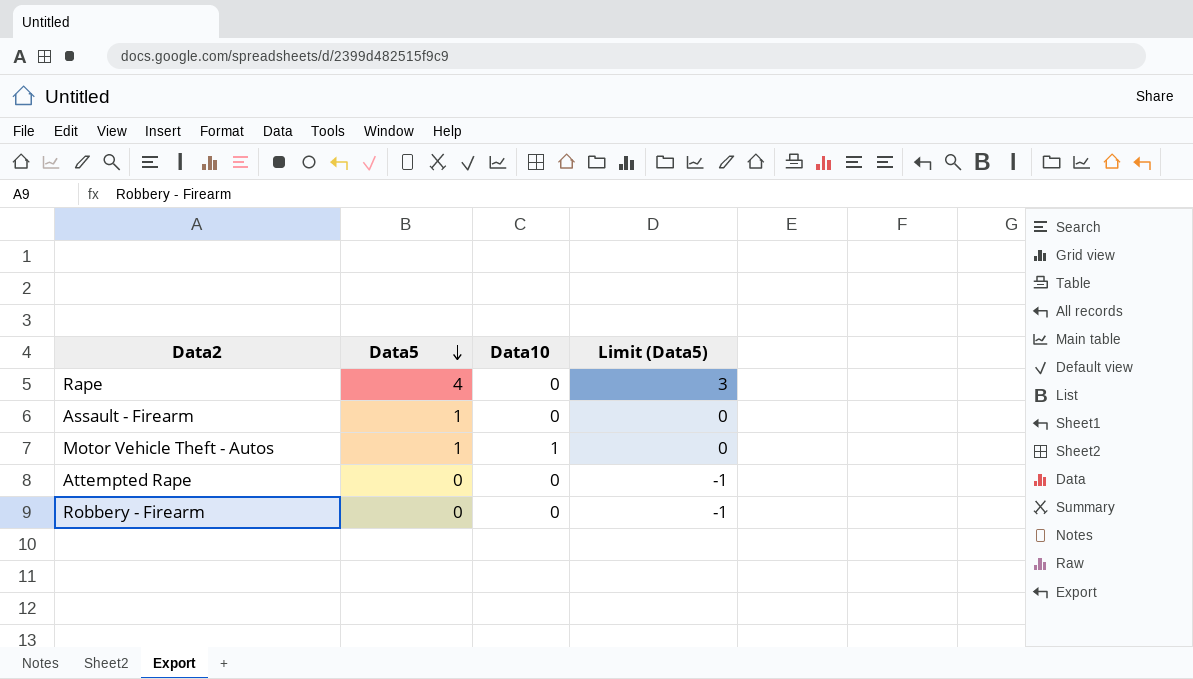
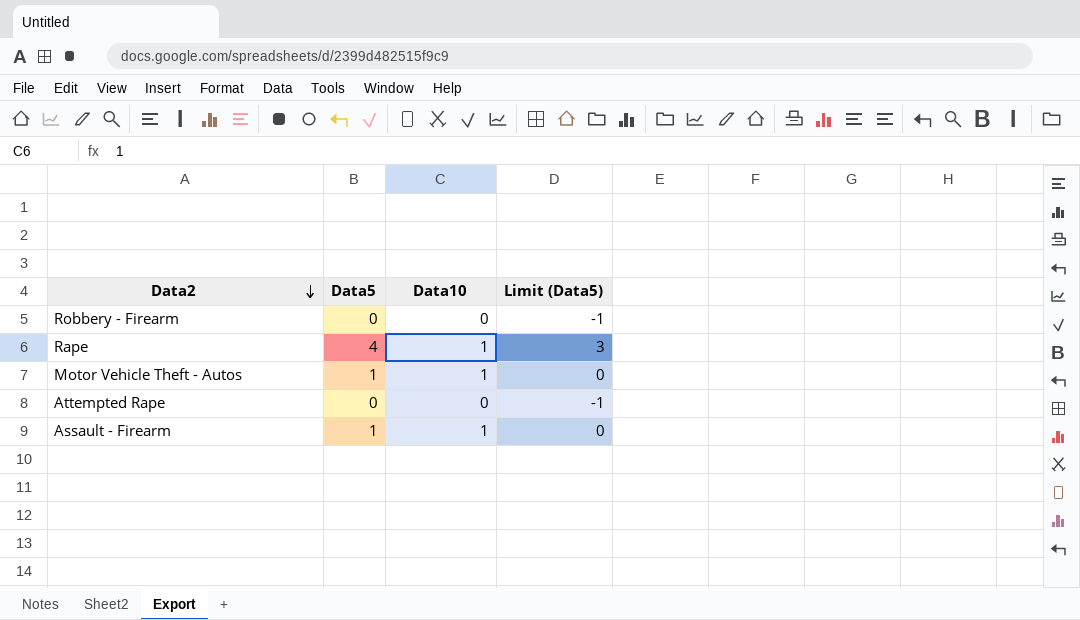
row order: Data5 descending -> Data2 descending
Rape | Data10: 0 -> 1
Assault - Firearm | Data10: 0 -> 1

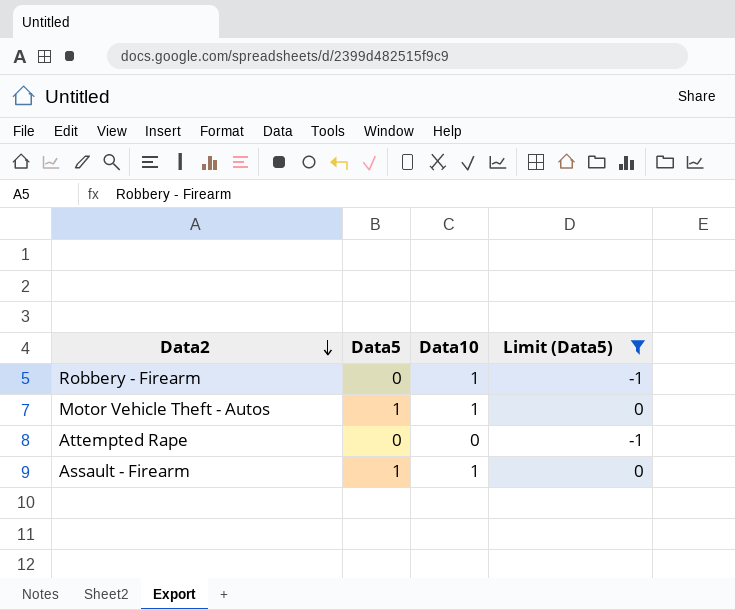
filter: none -> Limit (Data5) != 3
Robbery - Firearm | Data10: 0 -> 1

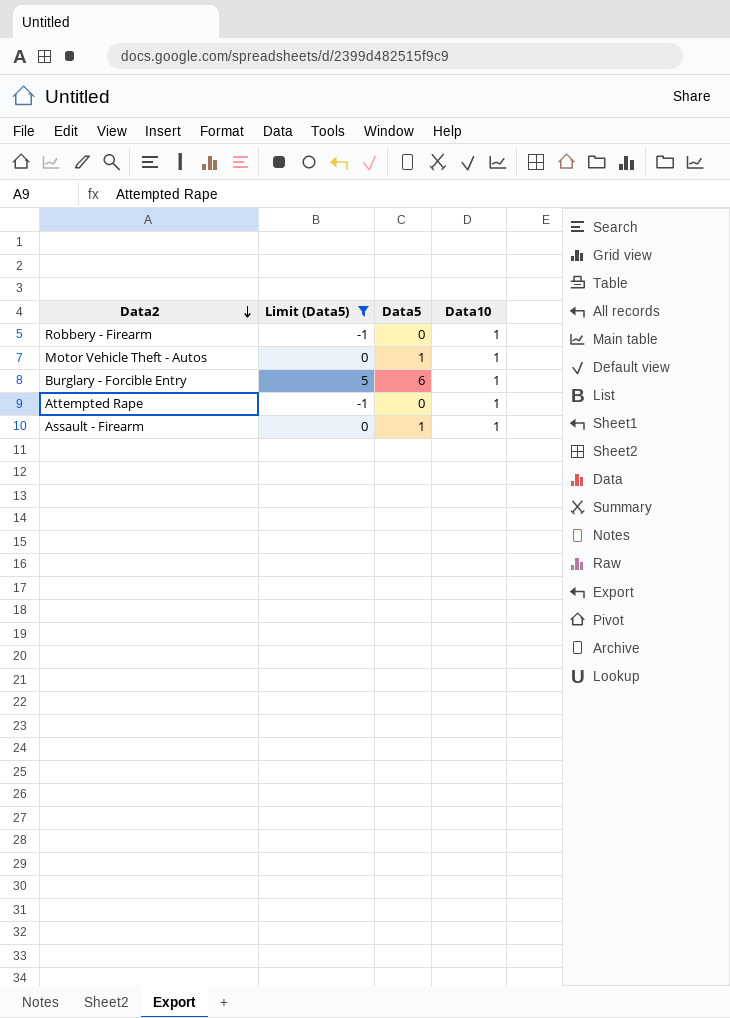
column Limit (Data5) | position: 4 -> 2
row Burglary - Forcible Entry: none -> 5 | 6 | 1
Attempted Rape | Data10: 0 -> 1

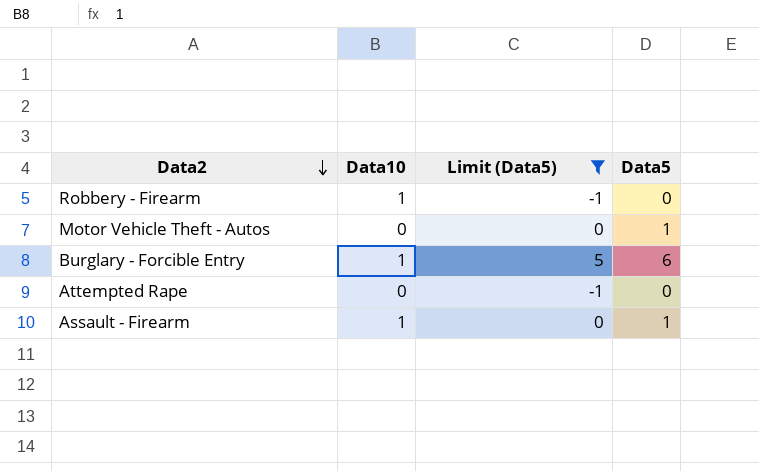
column Data10 | position: 4 -> 2
Motor Vehicle Theft - Autos | Data10: 1 -> 0
Attempted Rape | Data10: 1 -> 0

